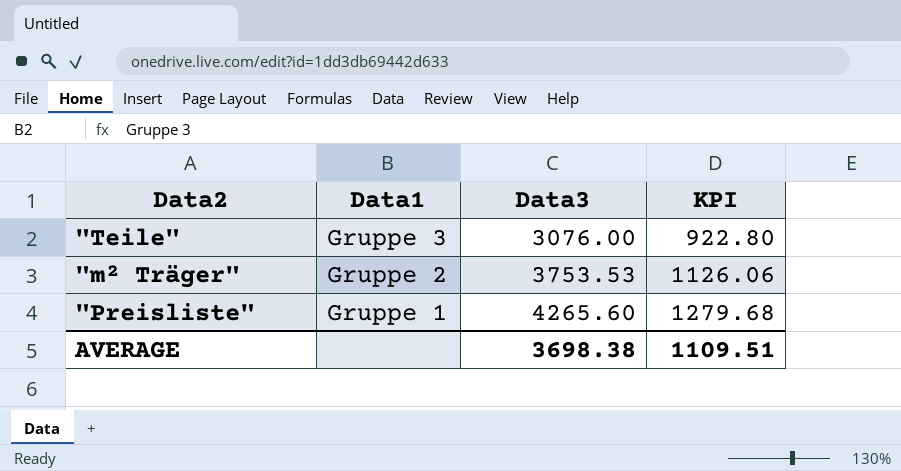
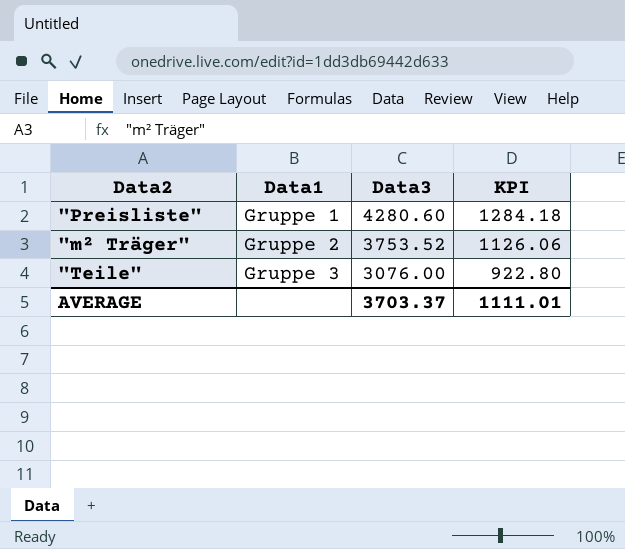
row order: Data1 descending -> Data1 ascending
"Preisliste" | Data3: 4265.60 -> 4280.60
"Preisliste" | KPI: 1279.68 -> 1284.18
"m² Träger" | Data3: 3753.53 -> 3753.52
AVERAGE | Data3: 3698.38 -> 3703.37
AVERAGE | KPI: 1109.51 -> 1111.01

